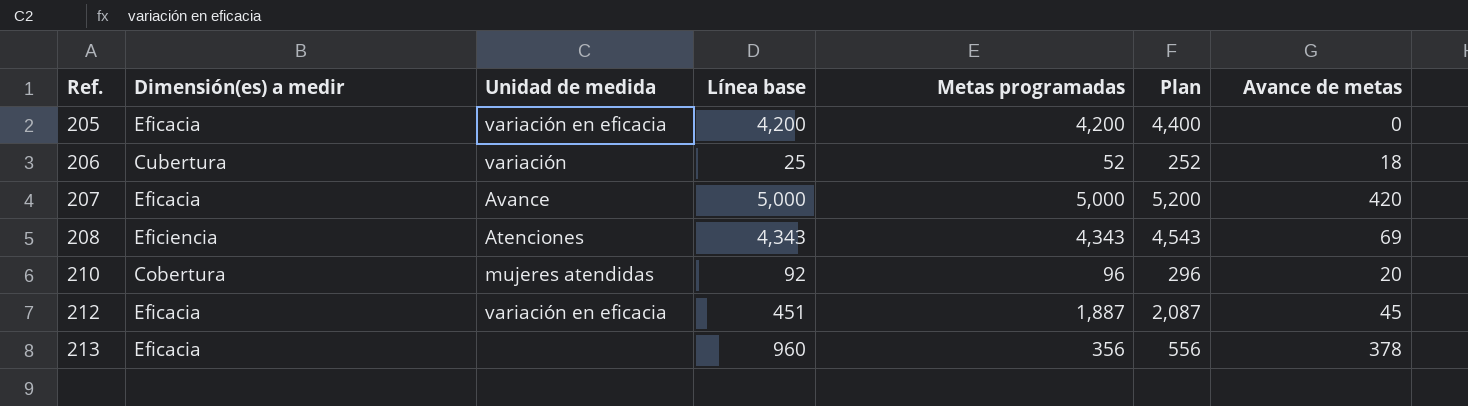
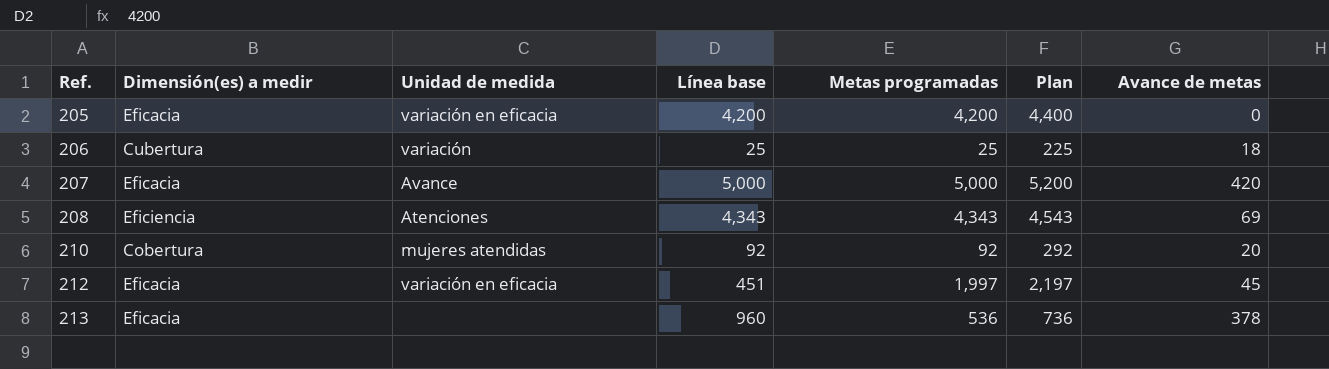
206 | Metas programadas: 52 -> 25
206 | Plan: 252 -> 225
210 | Metas programadas: 96 -> 92
210 | Plan: 296 -> 292
212 | Metas programadas: 1,887 -> 1,997
212 | Plan: 2,087 -> 2,197
213 | Metas programadas: 356 -> 536
213 | Plan: 556 -> 736

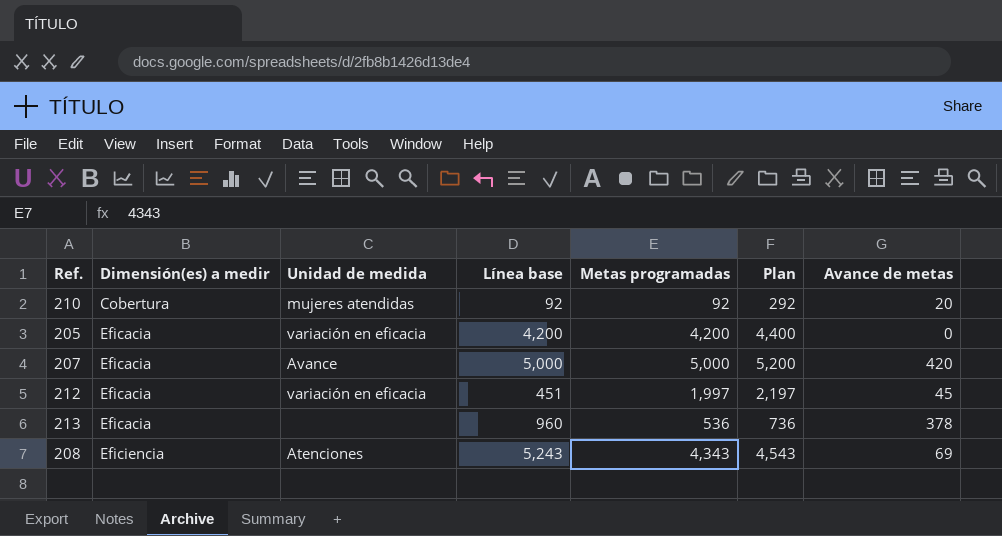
row order: Ref. ascending -> Dimensión(es) a medir ascending
row 206: Cubertura | variación | 25 | 25 | 225 | 18 -> none
208 | Línea base: 4,343 -> 5,243

